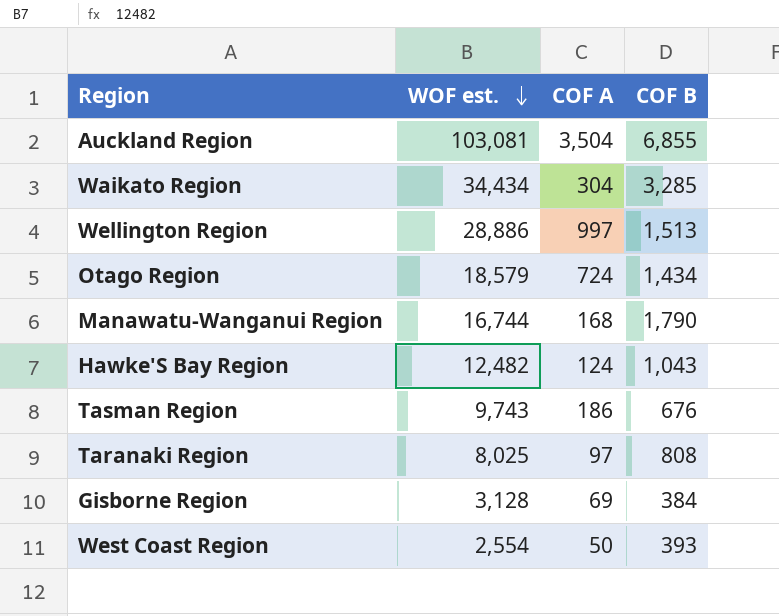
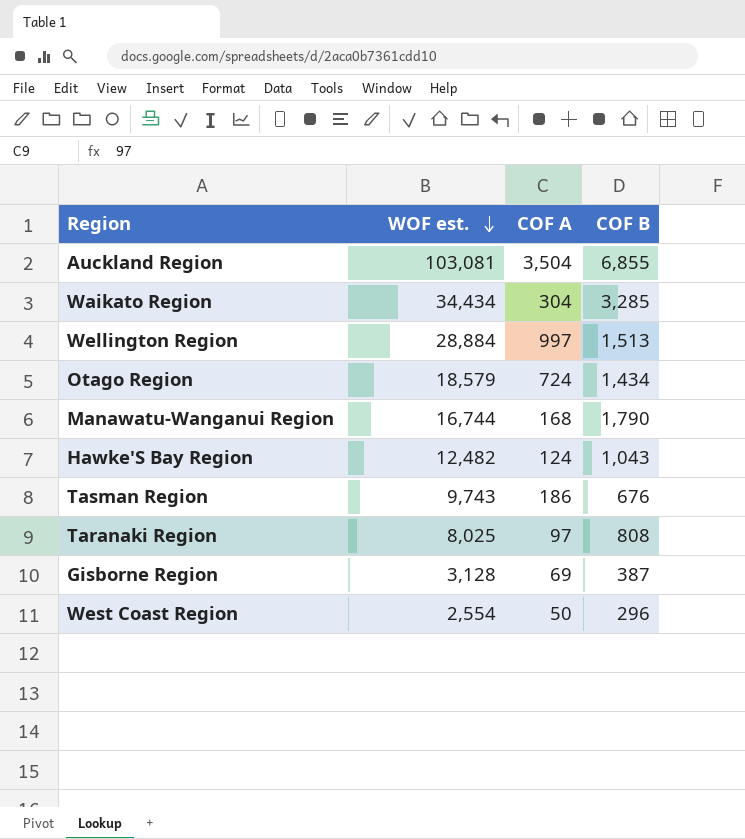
Wellington Region | WOF est.: 28,886 -> 28,884
Gisborne Region | COF B: 384 -> 387
West Coast Region | COF B: 393 -> 296

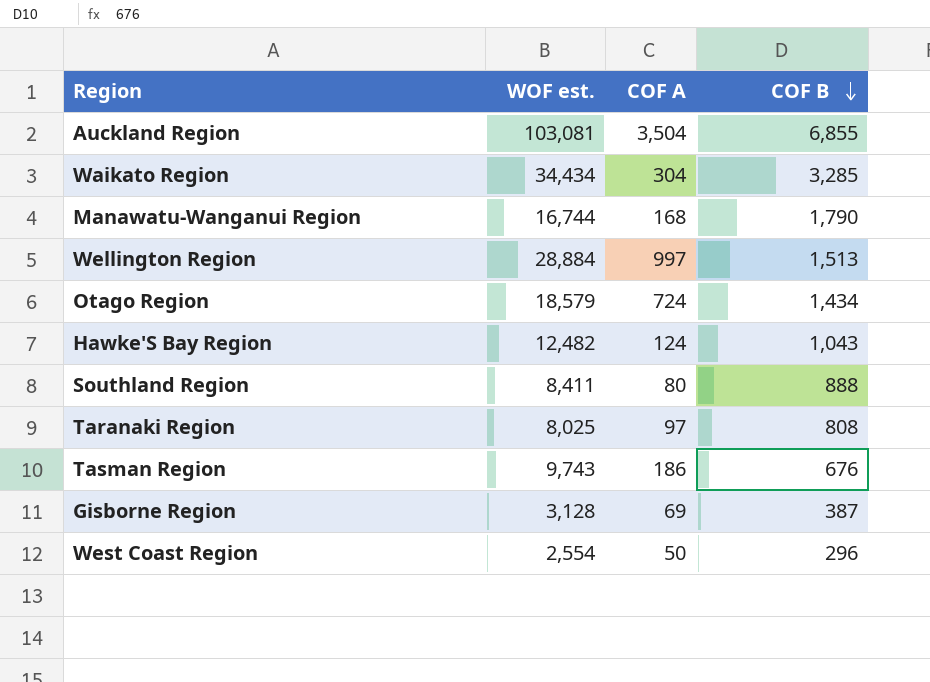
row order: WOF est. descending -> COF B descending
row Southland Region: none -> 8,411 | 80 | 888

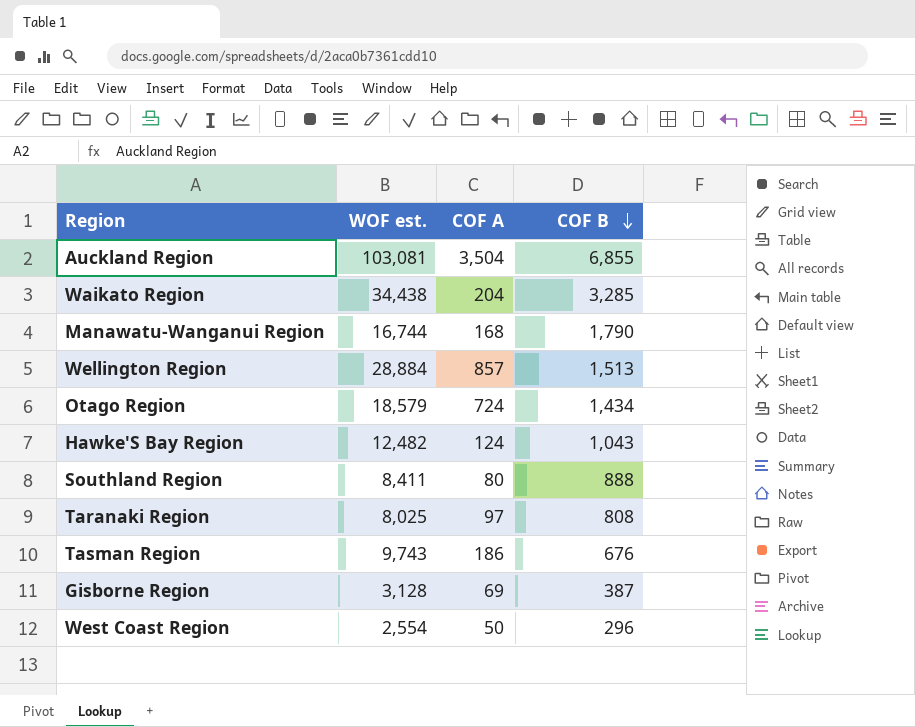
Waikato Region | WOF est.: 34,434 -> 34,438
Waikato Region | COF A: 304 -> 204
Wellington Region | COF A: 997 -> 857

